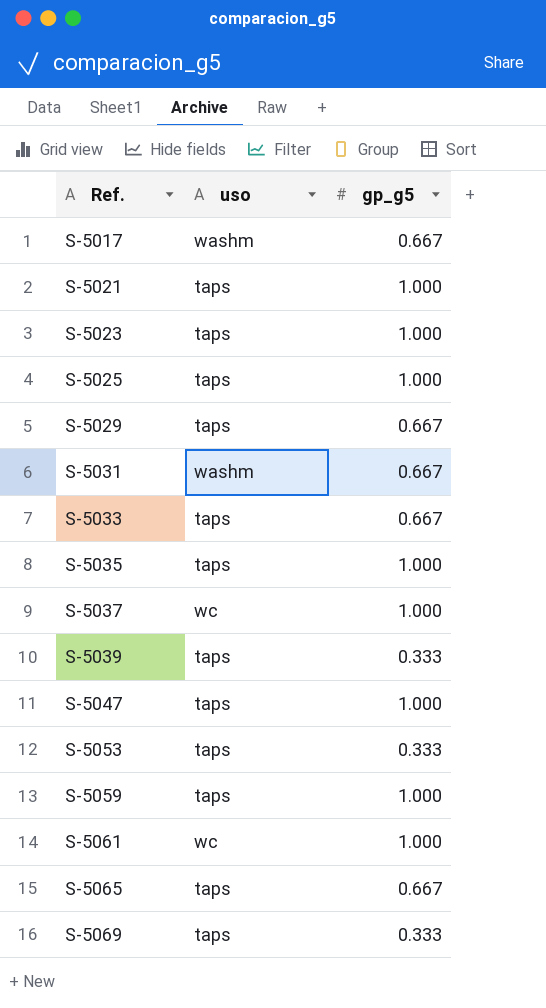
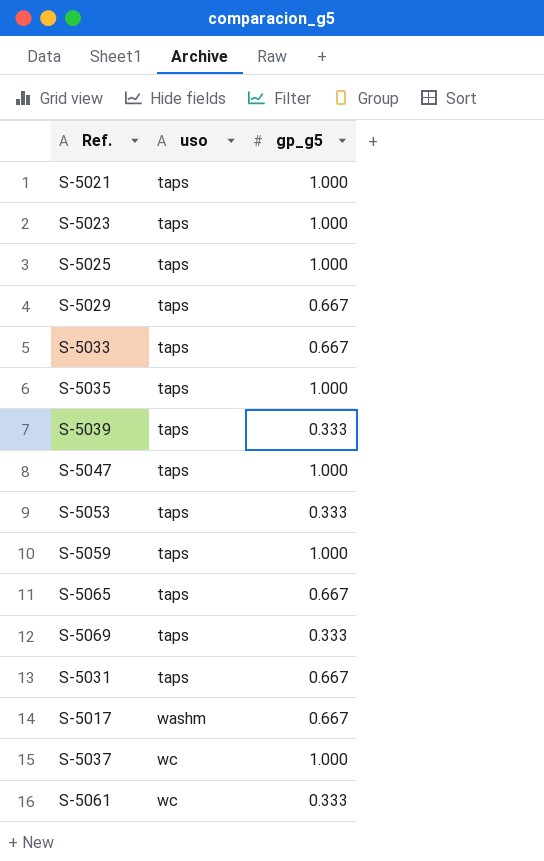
row order: Ref. ascending -> uso ascending
S-5031 | uso: washm -> taps
S-5061 | gp_g5: 1.000 -> 0.333

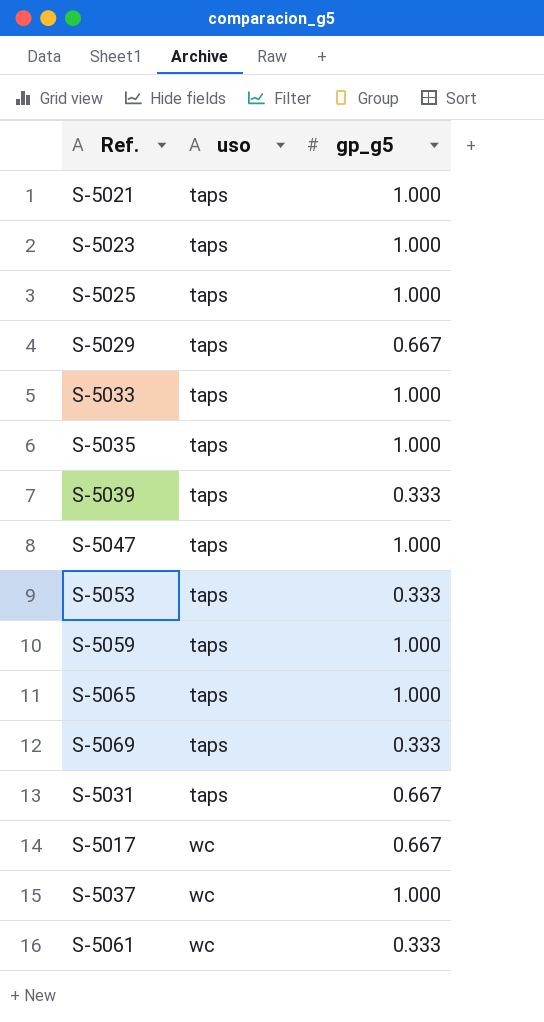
S-5033 | gp_g5: 0.667 -> 1.000
S-5065 | gp_g5: 0.667 -> 1.000
S-5017 | uso: washm -> wc

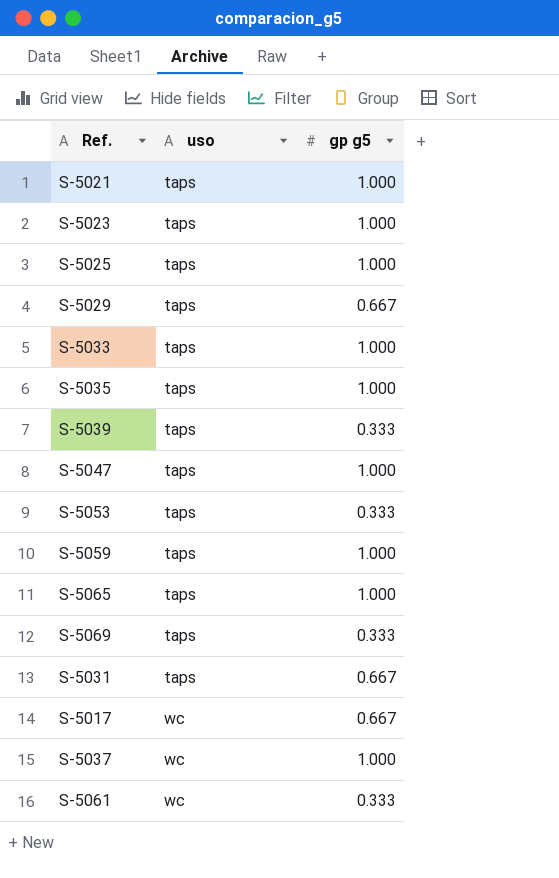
column name: gp_g5 -> gp g5

